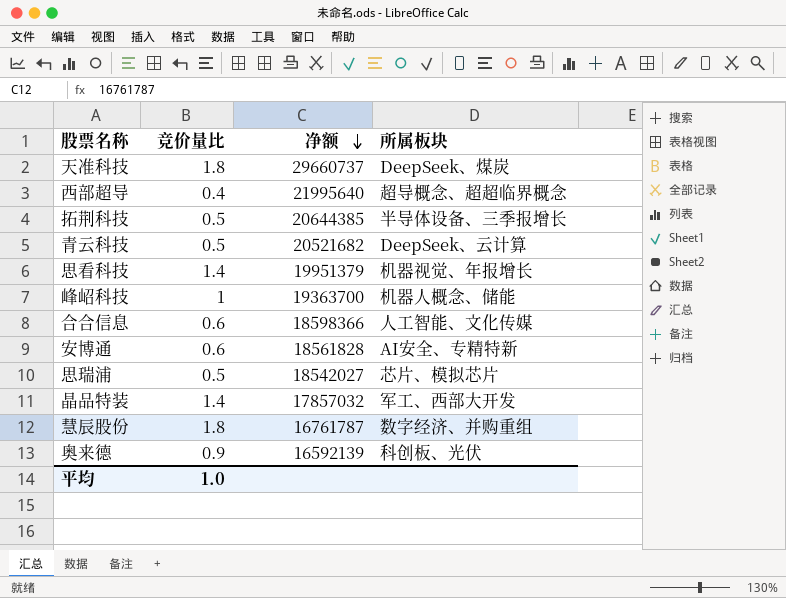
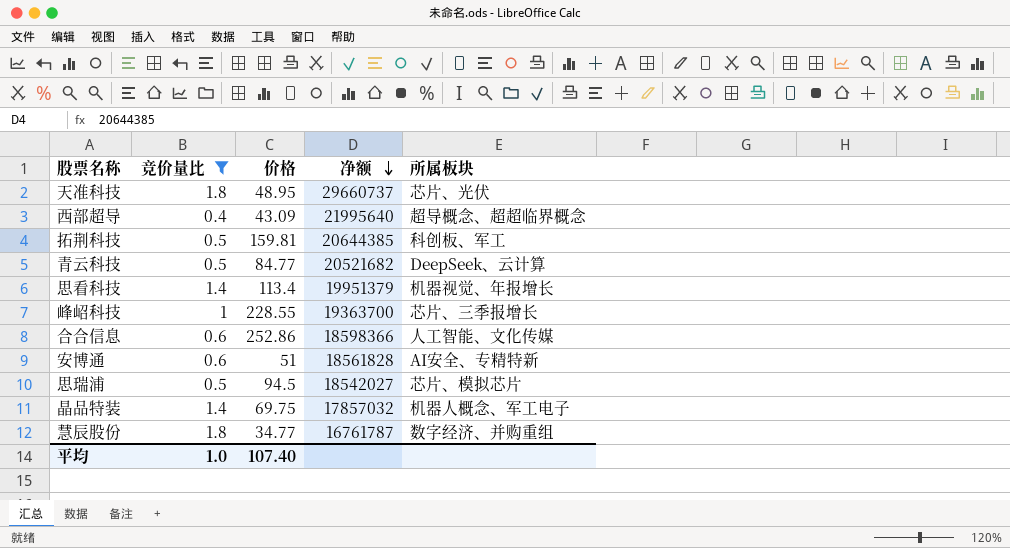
filter: none -> 竞价量比 != 0.9
column 价格 | position: none -> 3
天准科技 | 所属板块: DeepSeek、煤炭 -> 芯片、光伏
拓荆科技 | 所属板块: 半导体设备、三季报增长 -> 科创板、军工
峰岹科技 | 所属板块: 机器人概念、储能 -> 芯片、三季报增长
晶品特装 | 所属板块: 军工、西部大开发 -> 机器人概念、军工电子

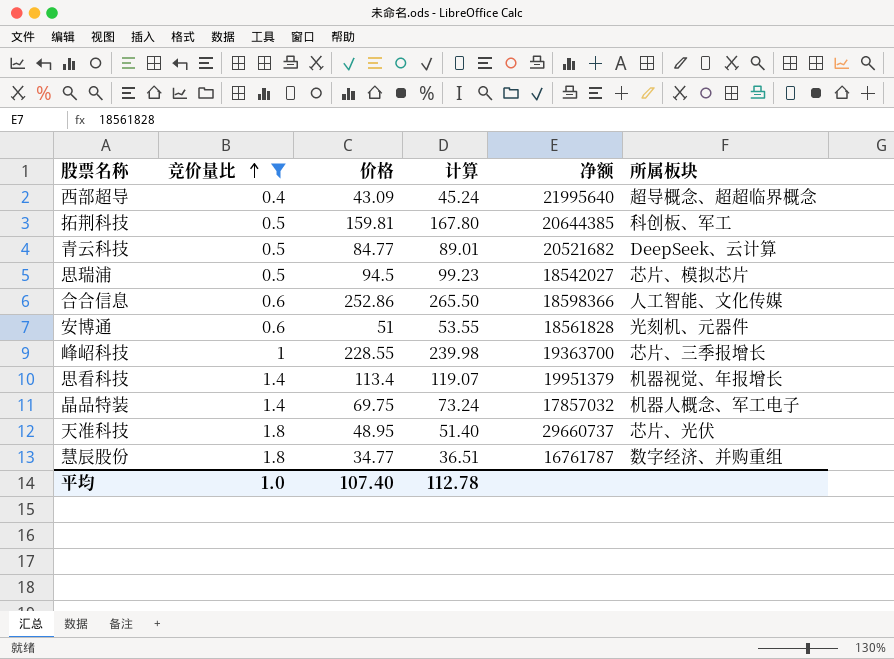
row order: 净额 descending -> 竞价量比 ascending
column 计算 | formula: none -> [价格] * 1.05
安博通 | 所属板块: AI安全、专精特新 -> 光刻机、元器件

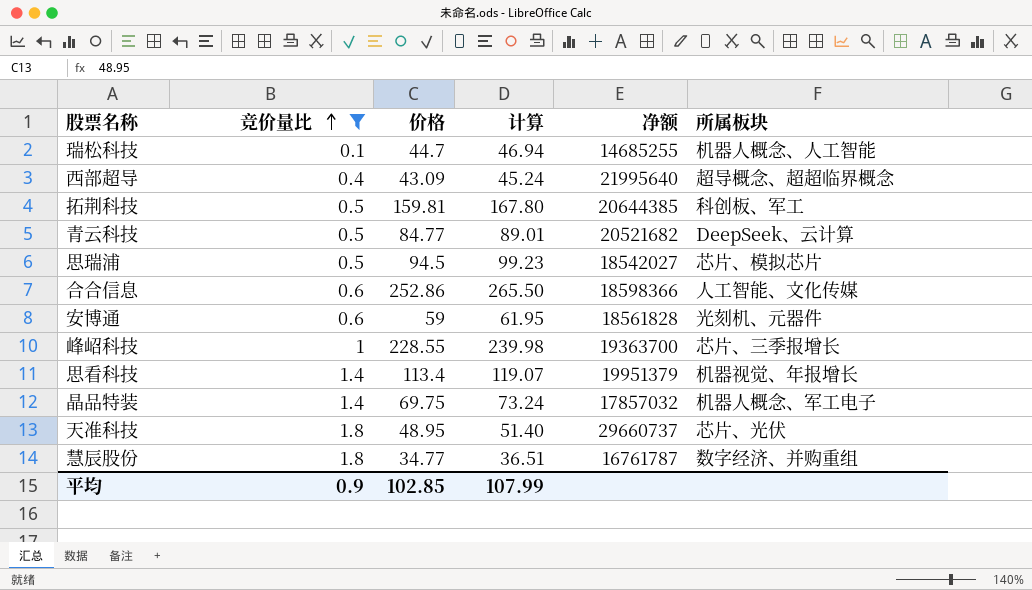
row 瑞松科技: none -> 0.1 | 44.7 | 46.94 | 14685255 | 机器人概念、人工智能
安博通 | 价格: 51 -> 59
安博通 | 计算: 53.55 -> 61.95
平均 | 竞价量比: 1.0 -> 0.9
平均 | 价格: 107.40 -> 102.85
平均 | 计算: 112.78 -> 107.99

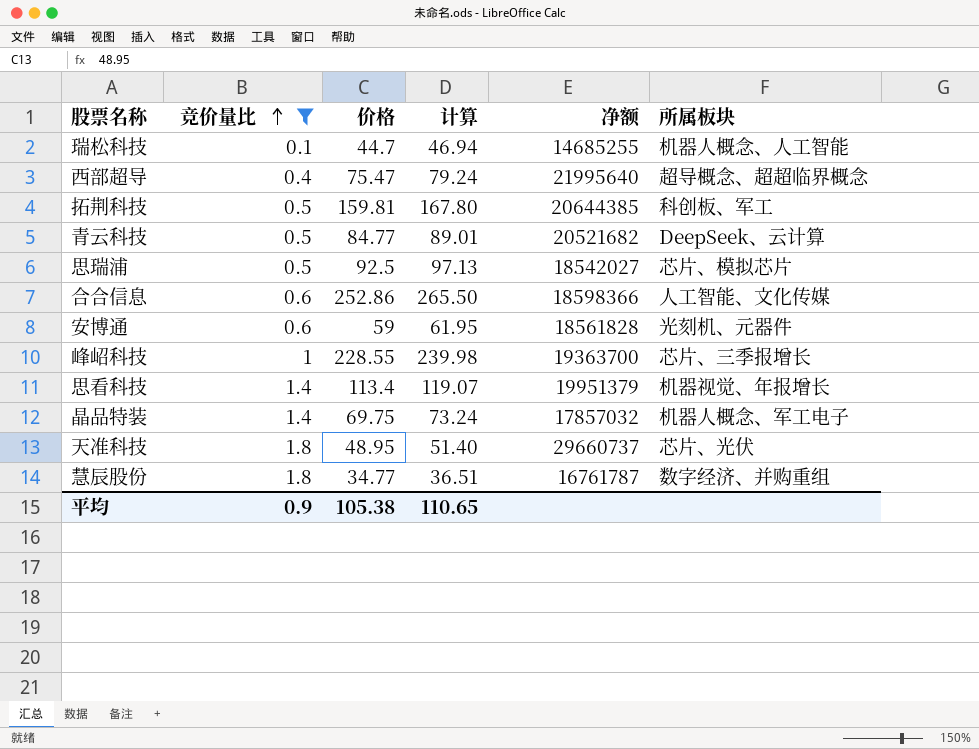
西部超导 | 价格: 43.09 -> 75.47
西部超导 | 计算: 45.24 -> 79.24
思瑞浦 | 价格: 94.5 -> 92.5
思瑞浦 | 计算: 99.23 -> 97.13
平均 | 价格: 102.85 -> 105.38
平均 | 计算: 107.99 -> 110.65

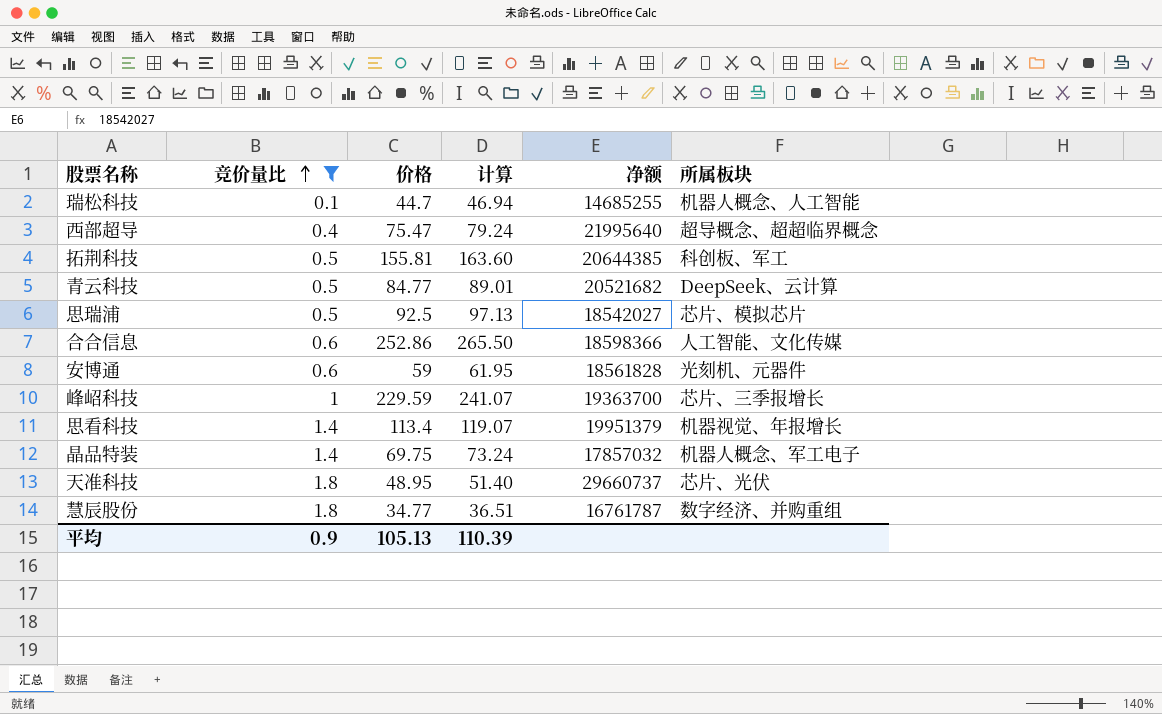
拓荆科技 | 价格: 159.81 -> 155.81
拓荆科技 | 计算: 167.80 -> 163.60
峰岹科技 | 价格: 228.55 -> 229.59
峰岹科技 | 计算: 239.98 -> 241.07
平均 | 价格: 105.38 -> 105.13
平均 | 计算: 110.65 -> 110.39

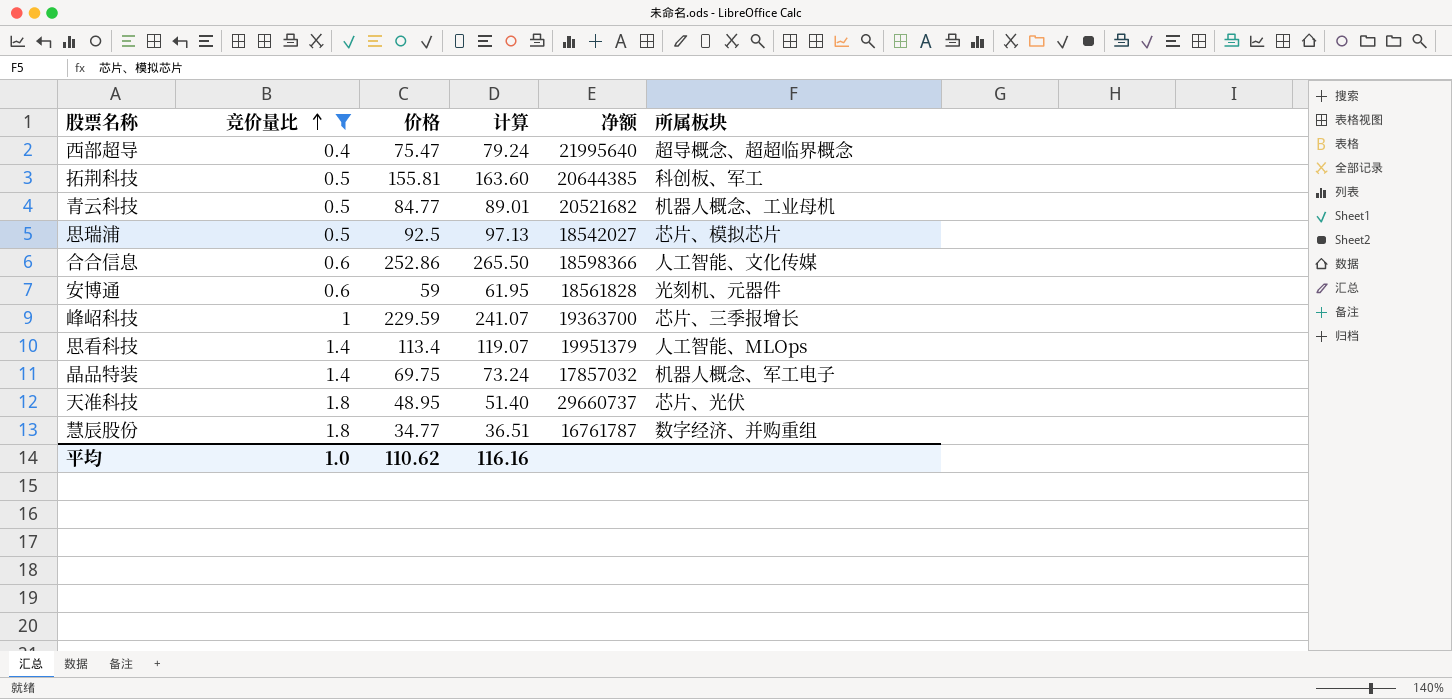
row 瑞松科技: 0.1 | 44.7 | 46.94 | 14685255 | 机器人概念、人工智能 -> none
青云科技 | 所属板块: DeepSeek、云计算 -> 机器人概念、工业母机
思看科技 | 所属板块: 机器视觉、年报增长 -> 人工智能、MLOps
平均 | 竞价量比: 0.9 -> 1.0
平均 | 价格: 105.13 -> 110.62
平均 | 计算: 110.39 -> 116.16

